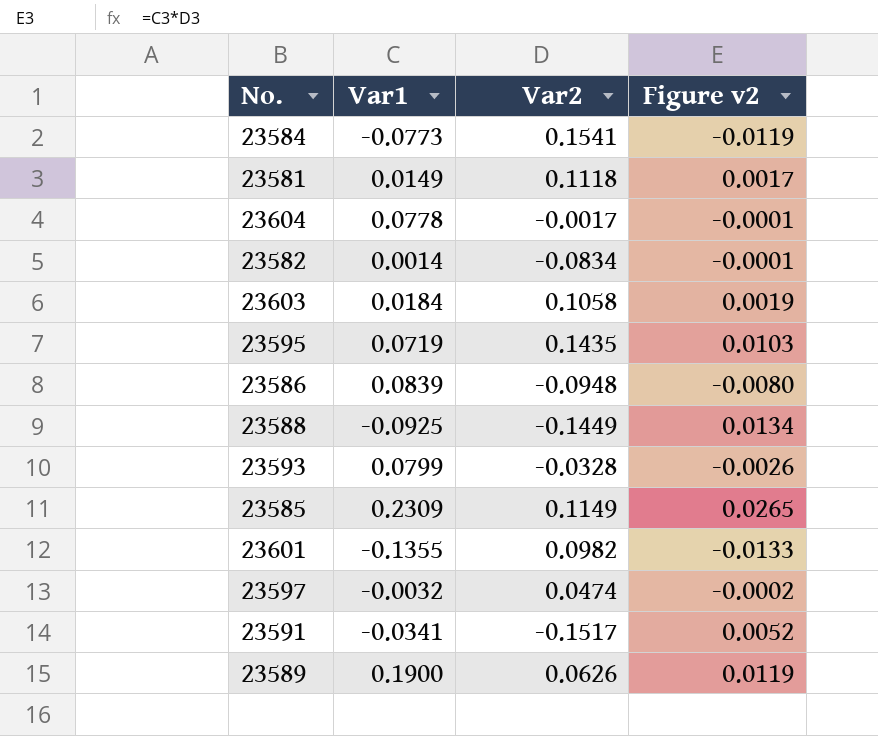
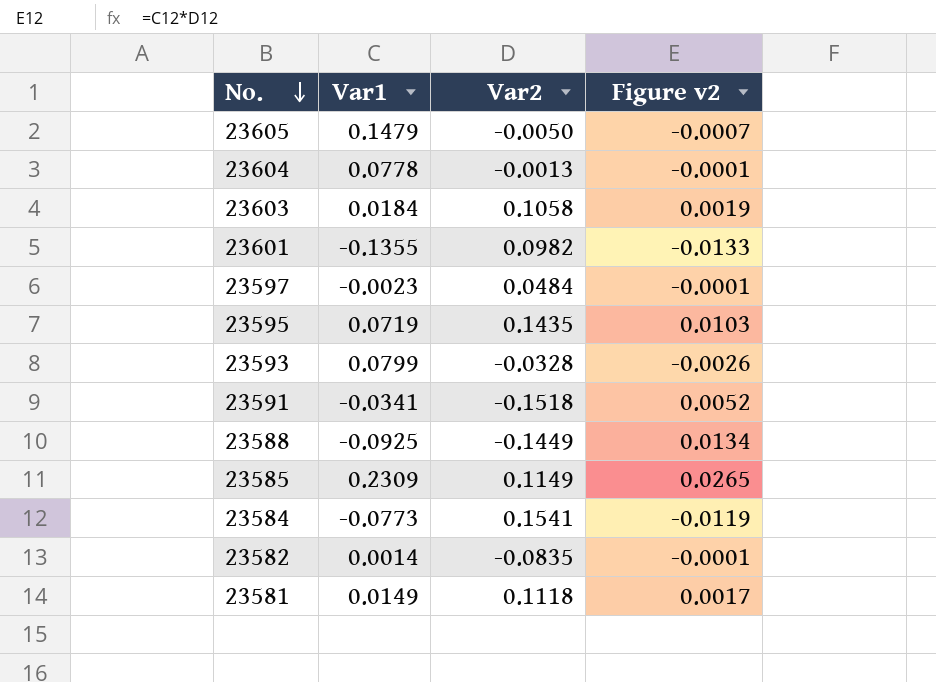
row order: none -> No. descending
row 23586: 0.0839 | -0.0948 | -0.0080 -> none
row 23589: 0.1900 | 0.0626 | 0.0119 -> none
row 23605: none -> 0.1479 | -0.0050 | -0.0007
23604 | Var2: -0.0017 -> -0.0013
23597 | Var1: -0.0032 -> -0.0023
23597 | Var2: 0.0474 -> 0.0484
23597 | Figure v2: -0.0002 -> -0.0001
23591 | Var2: -0.1517 -> -0.1518
23582 | Var2: -0.0834 -> -0.0835

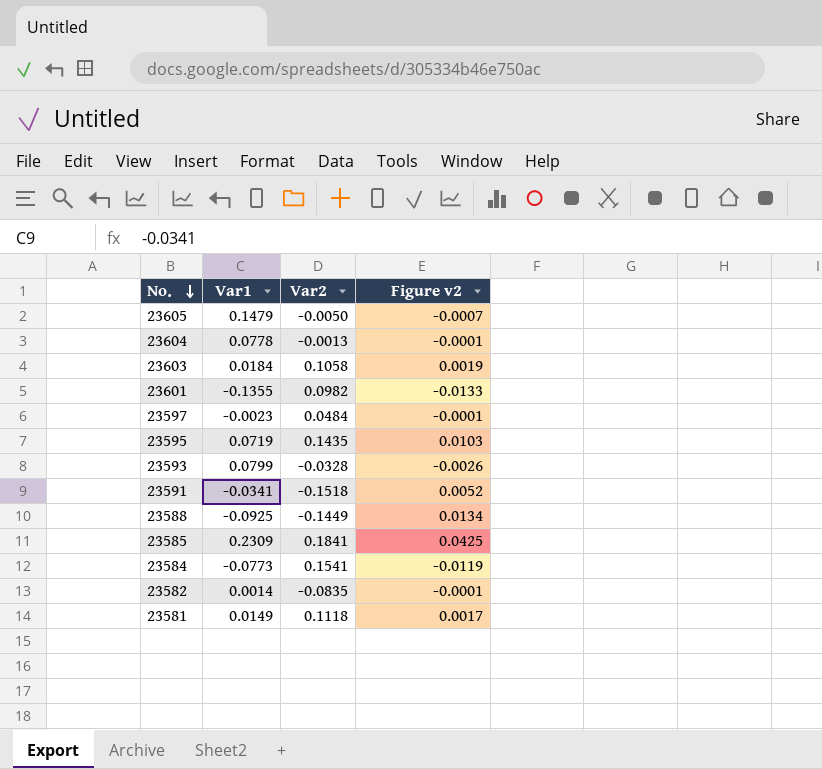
23585 | Var2: 0.1149 -> 0.1841
23585 | Figure v2: 0.0265 -> 0.0425

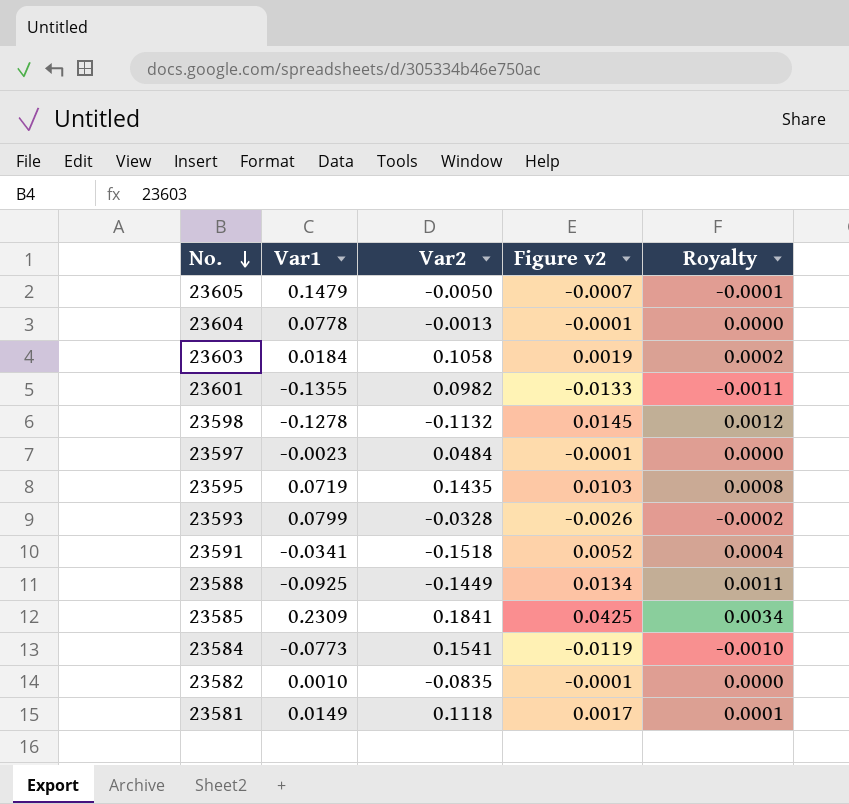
column Royalty | formula: none -> [Figure v2] * 0.08
row 23598: none -> -0.1278 | -0.1132 | 0.0145 | 0.0012
23582 | Var1: 0.0014 -> 0.0010

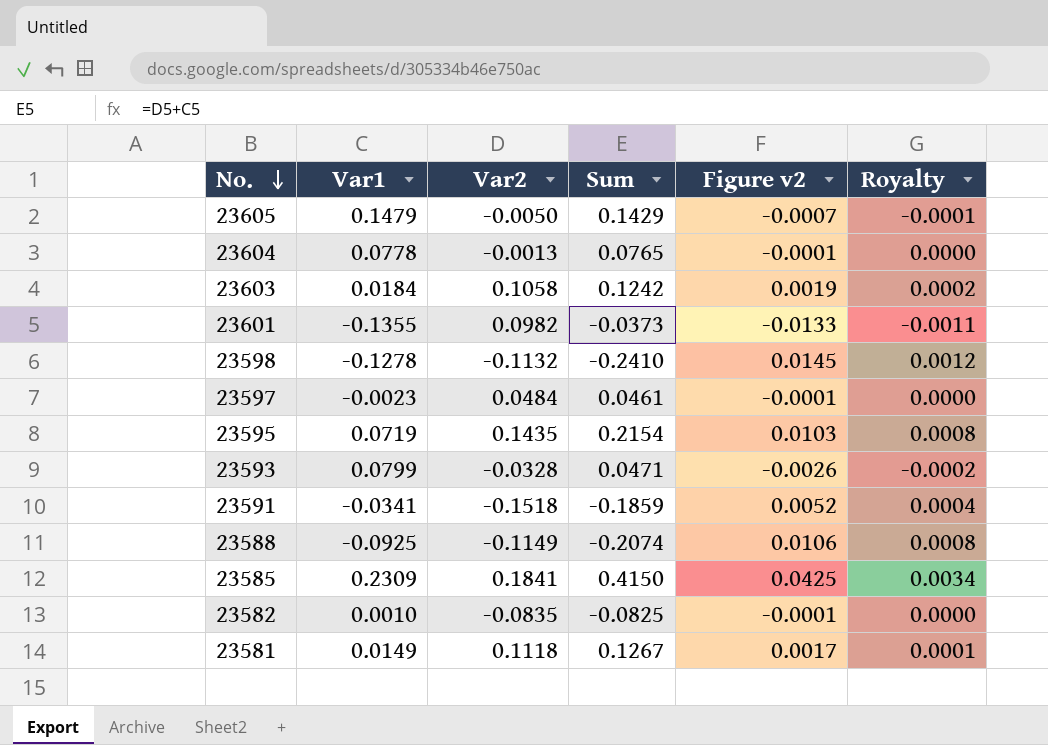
column Sum | formula: none -> [Var1] + [Var2]
row 23584: -0.0773 | 0.1541 | -0.0119 | -0.0010 -> none
23588 | Var2: -0.1449 -> -0.1149
23588 | Figure v2: 0.0134 -> 0.0106
23588 | Royalty: 0.0011 -> 0.0008

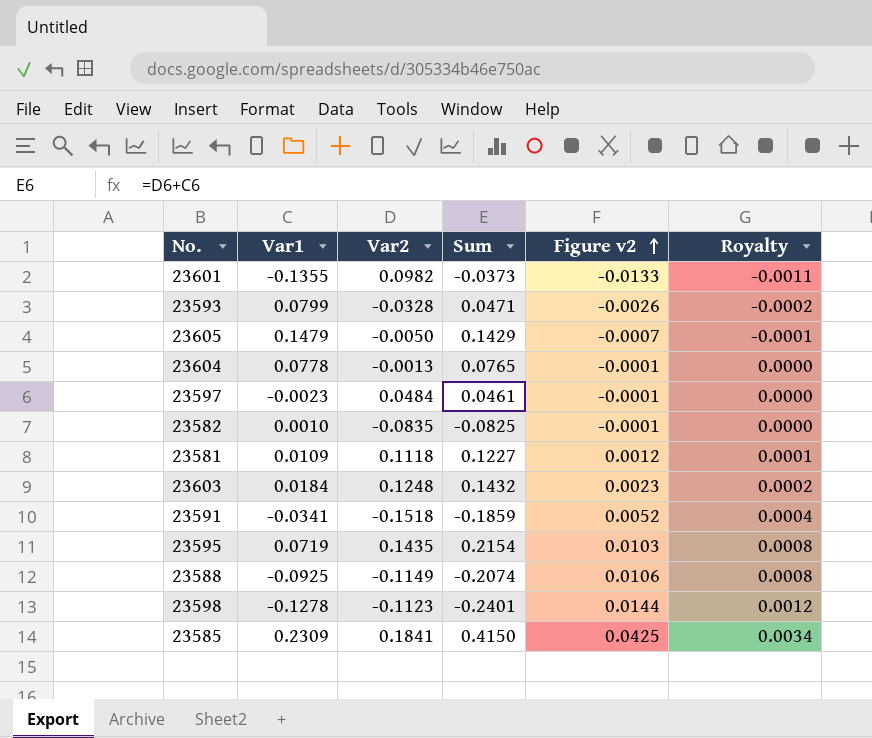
row order: No. descending -> Figure v2 ascending
23581 | Var1: 0.0149 -> 0.0109
23581 | Sum: 0.1267 -> 0.1227
23581 | Figure v2: 0.0017 -> 0.0012
23603 | Var2: 0.1058 -> 0.1248
23603 | Sum: 0.1242 -> 0.1432
23603 | Figure v2: 0.0019 -> 0.0023
23598 | Var2: -0.1132 -> -0.1123
23598 | Sum: -0.2410 -> -0.2401
23598 | Figure v2: 0.0145 -> 0.0144

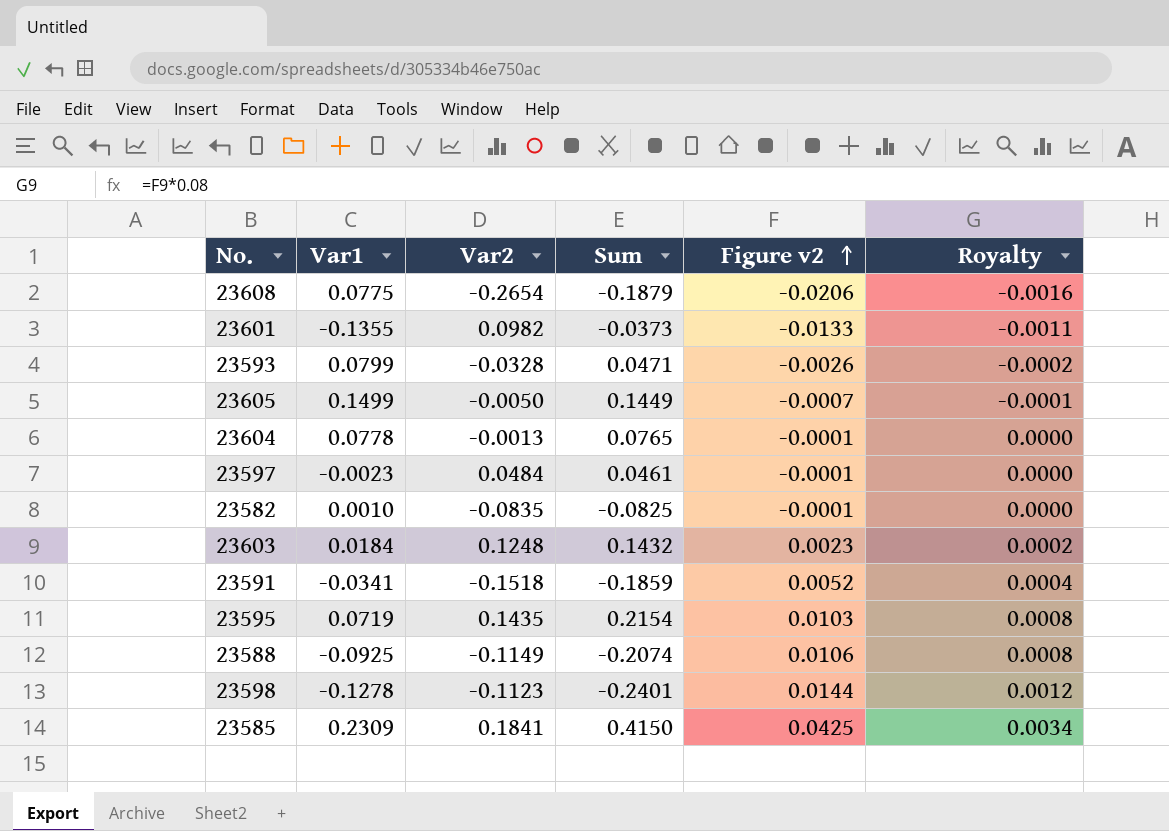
row 23581: 0.0109 | 0.1118 | 0.1227 | 0.0012 | 0.0001 -> none
row 23608: none -> 0.0775 | -0.2654 | -0.1879 | -0.0206 | -0.0016
23605 | Var1: 0.1479 -> 0.1499
23605 | Sum: 0.1429 -> 0.1449

